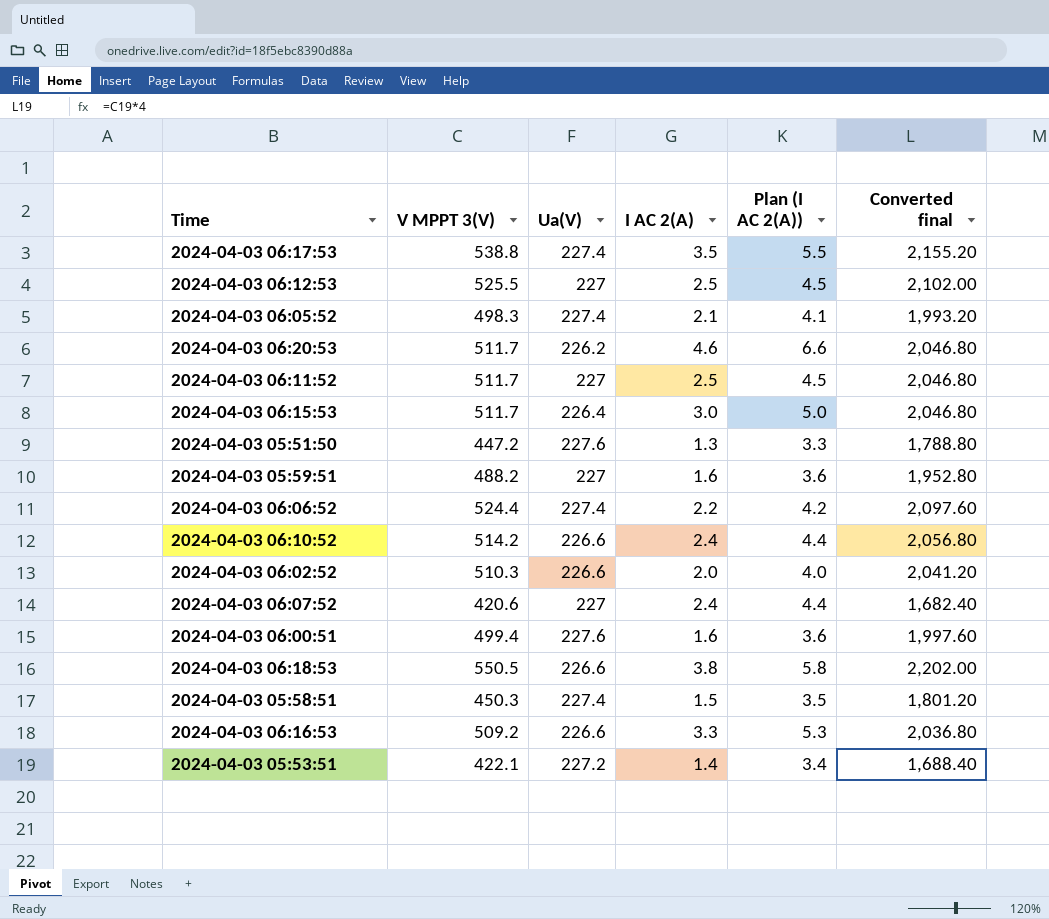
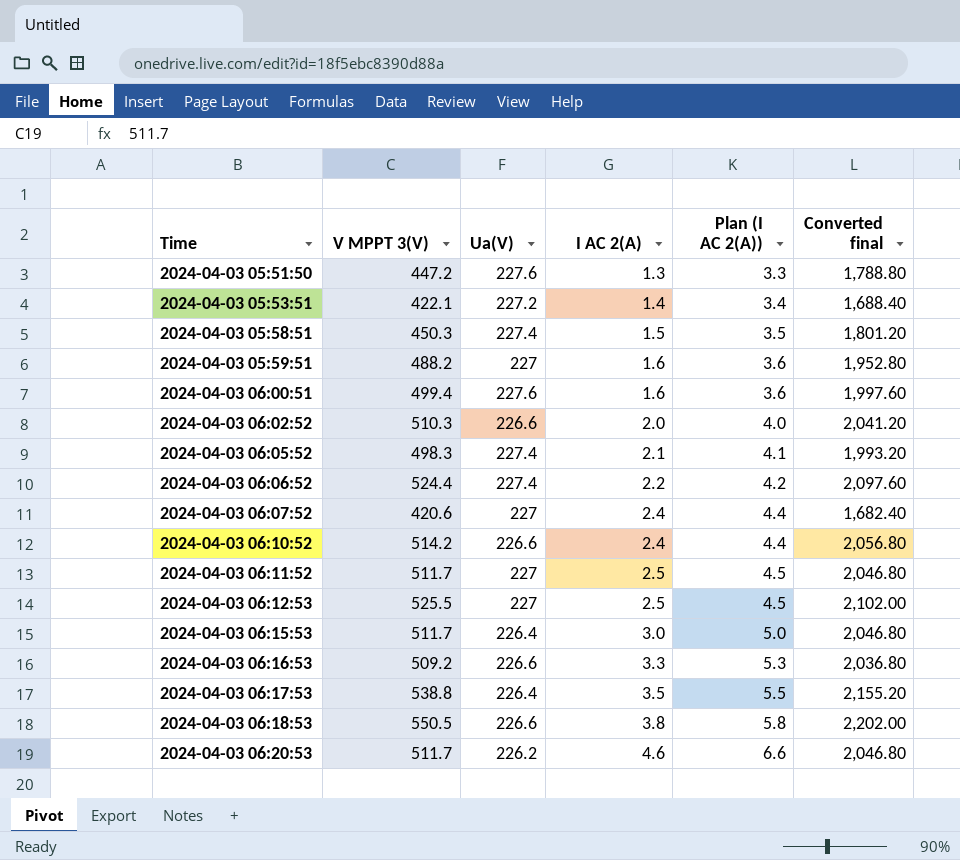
row order: none -> Time ascending
2024-04-03 06:17:53 | Ua(V): 227.4 -> 226.4

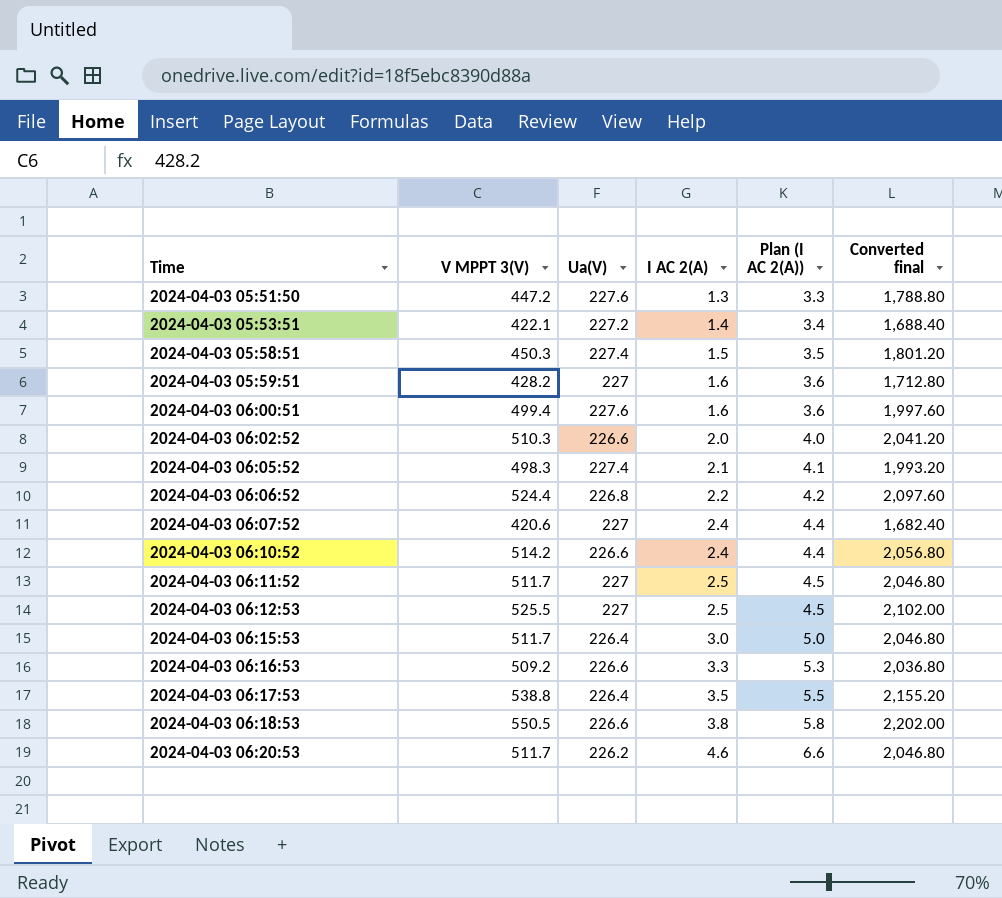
2024-04-03 05:59:51 | V MPPT 3(V): 488.2 -> 428.2
2024-04-03 05:59:51 | Converted final: 1,952.80 -> 1,712.80
2024-04-03 06:06:52 | Ua(V): 227.4 -> 226.8

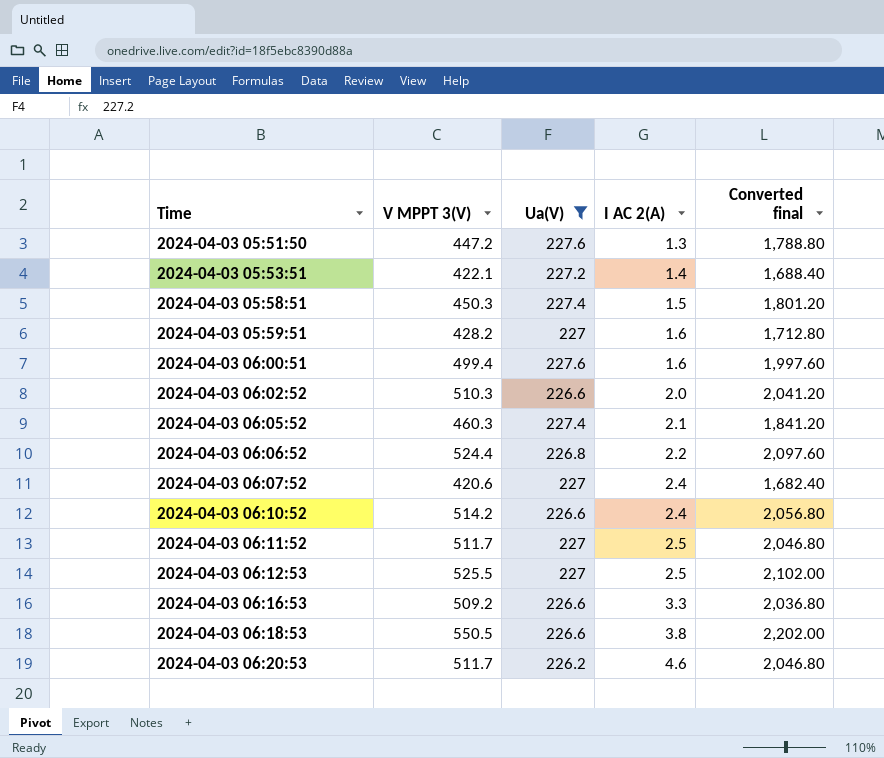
filter: none -> Ua(V) != 226.4
column Plan (I AC 2(A)) | formula: [I AC 2(A)] + 2 -> none
2024-04-03 06:05:52 | V MPPT 3(V): 498.3 -> 460.3
2024-04-03 06:05:52 | Converted final: 1,993.20 -> 1,841.20

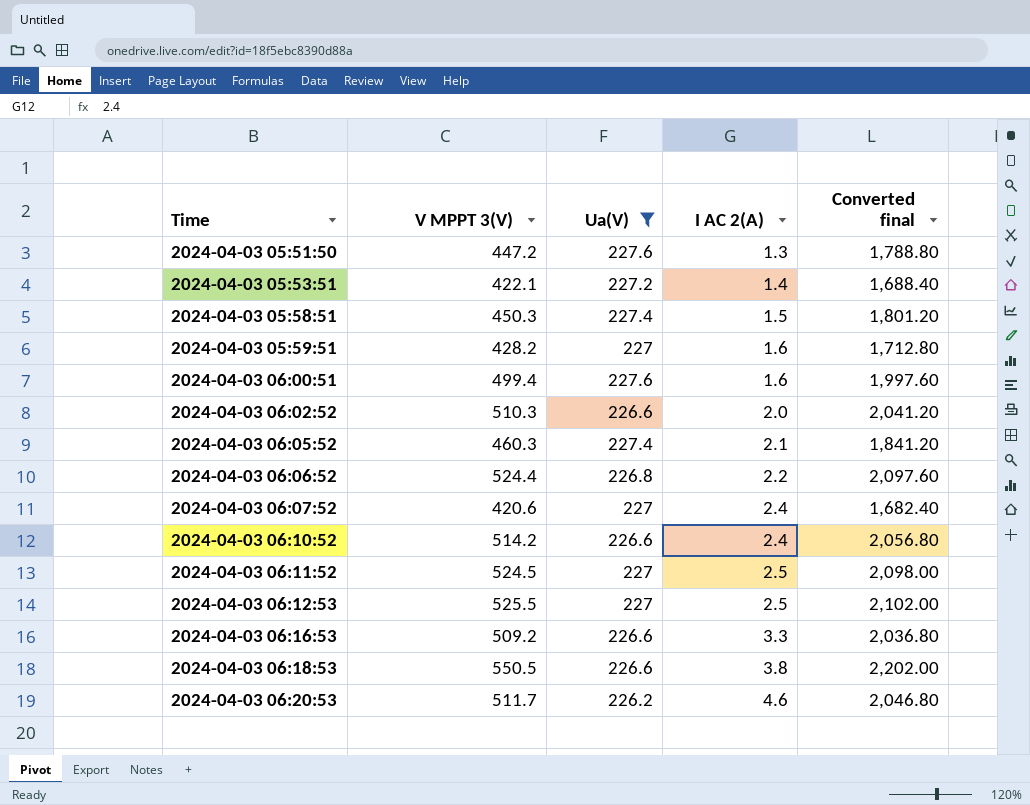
2024-04-03 06:11:52 | V MPPT 3(V): 511.7 -> 524.5
2024-04-03 06:11:52 | Converted final: 2,046.80 -> 2,098.00

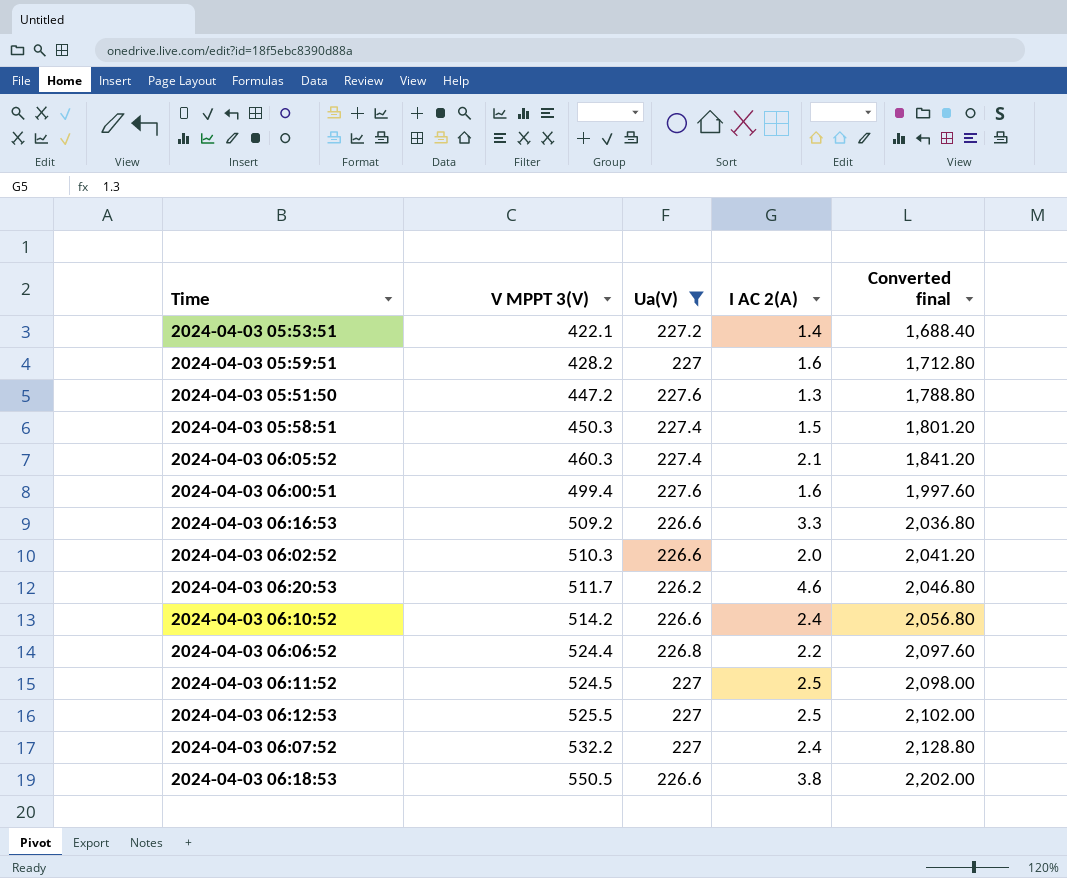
row order: Time ascending -> V MPPT 3(V) ascending
2024-04-03 06:07:52 | V MPPT 3(V): 420.6 -> 532.2
2024-04-03 06:07:52 | Converted final: 1,682.40 -> 2,128.80

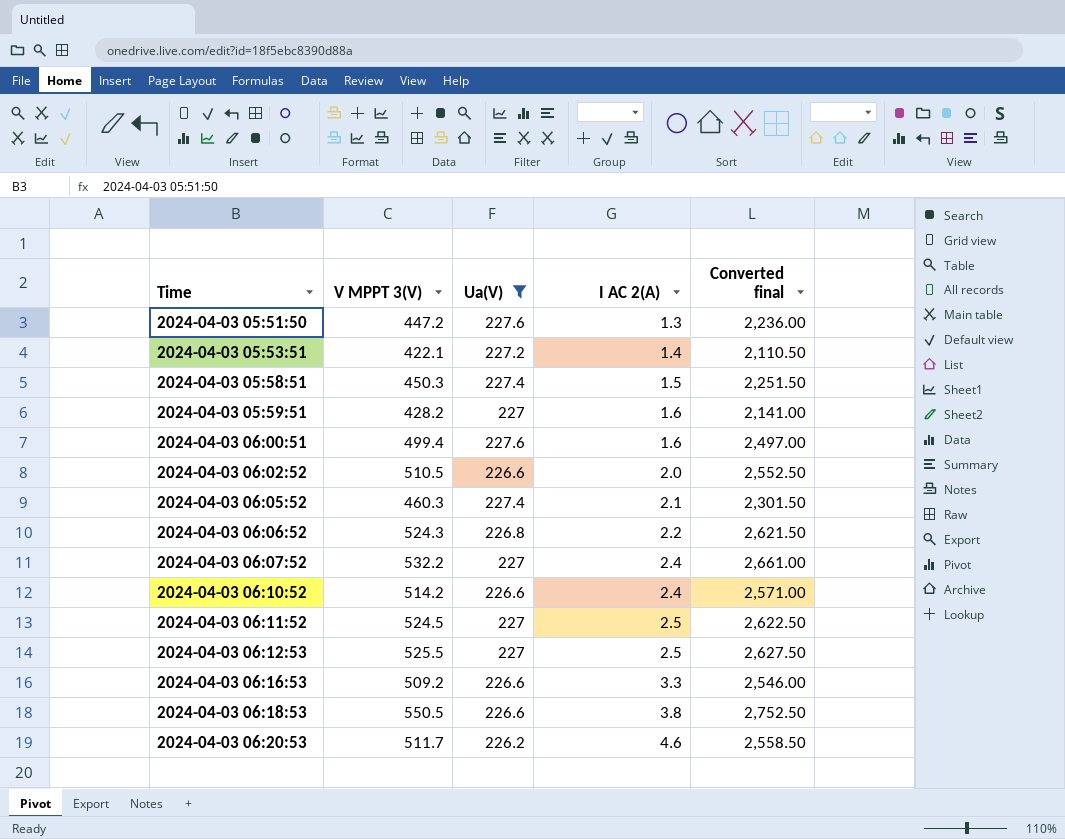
row order: V MPPT 3(V) ascending -> Time ascending
column Converted final | formula: [V MPPT 3(V)] * 4 -> [V MPPT 3(V)] * 5
2024-04-03 06:02:52 | V MPPT 3(V): 510.3 -> 510.5
2024-04-03 06:06:52 | V MPPT 3(V): 524.4 -> 524.3

